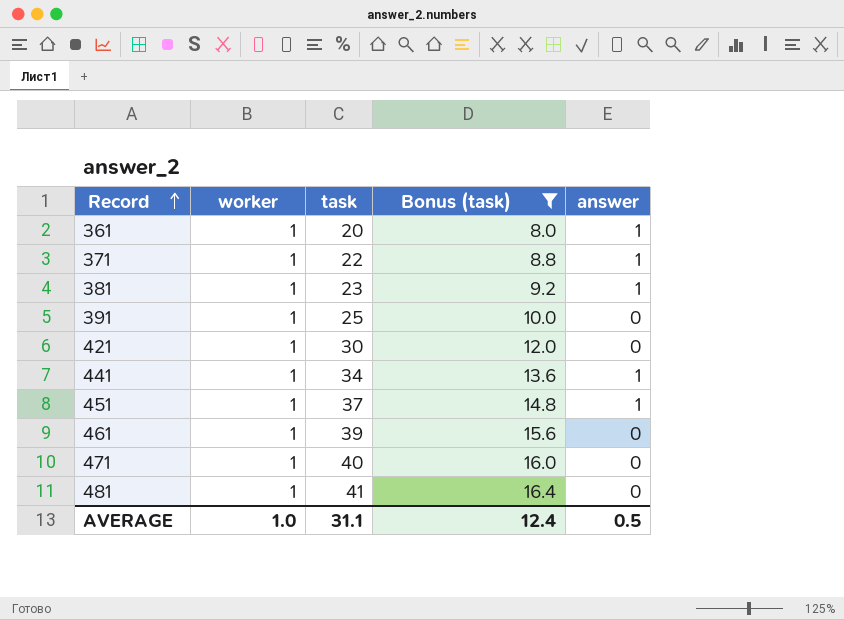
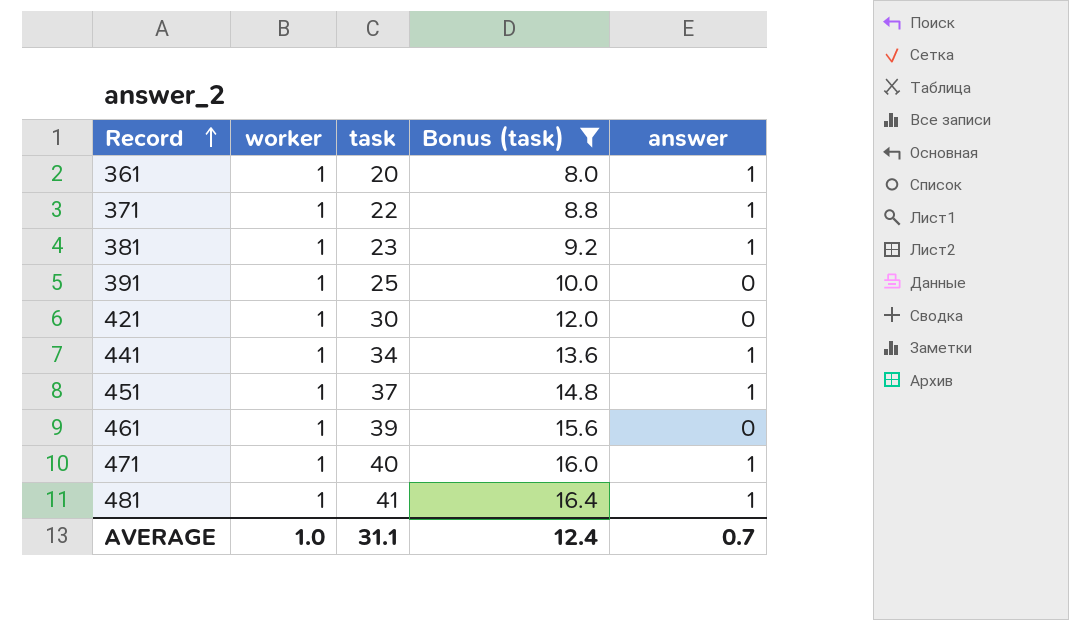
471 | answer: 0 -> 1
481 | answer: 0 -> 1
AVERAGE | answer: 0.5 -> 0.7

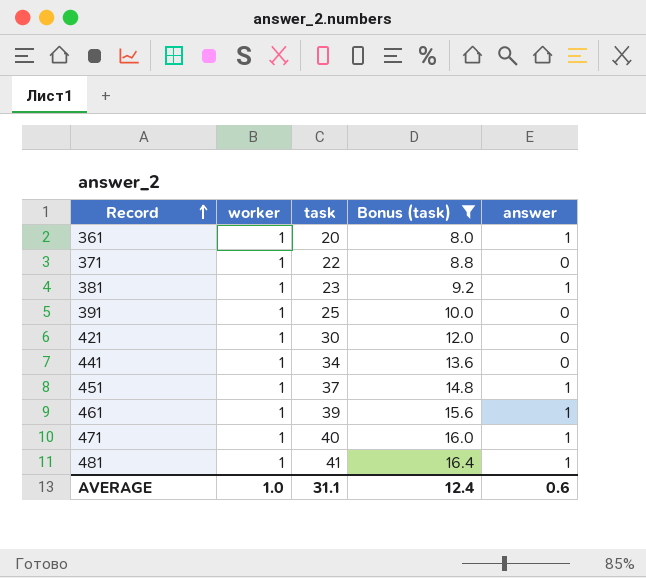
371 | answer: 1 -> 0
441 | answer: 1 -> 0
461 | answer: 0 -> 1
AVERAGE | answer: 0.7 -> 0.6

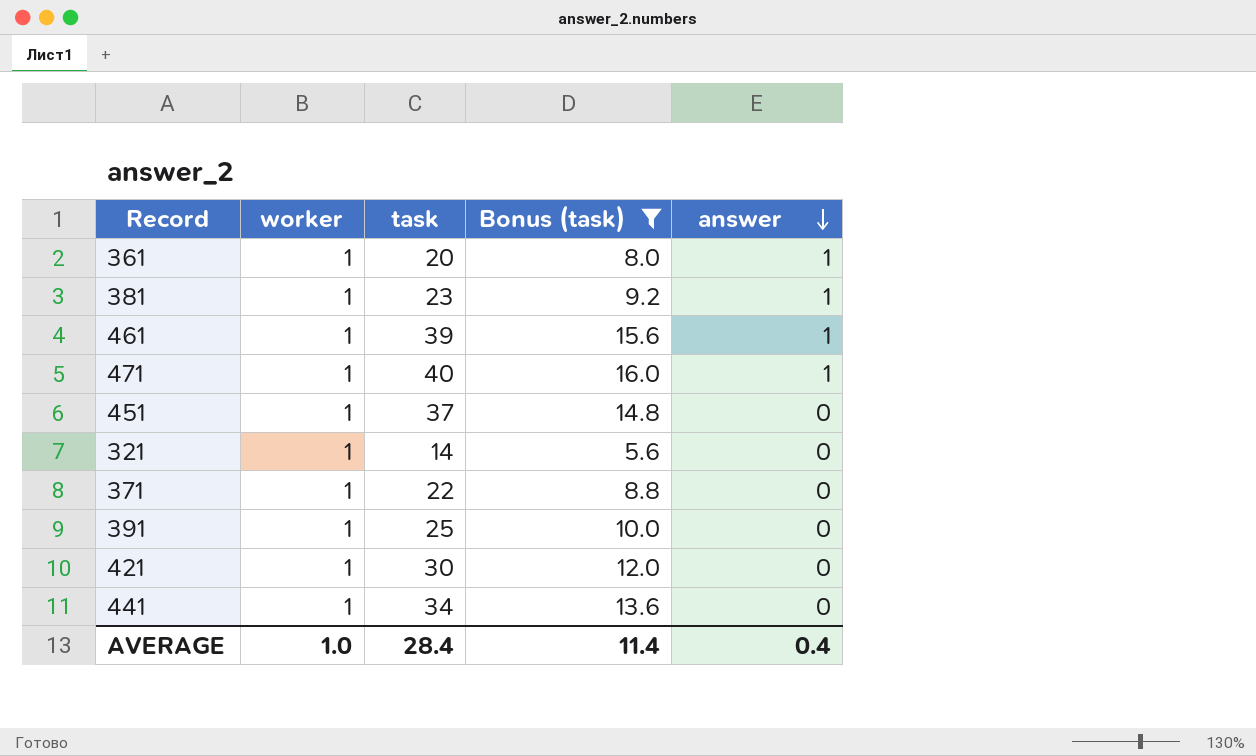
row order: Record ascending -> answer descending
row 481: 1 | 41 | 16.4 | 1 -> none
451 | answer: 1 -> 0
row 321: none -> 1 | 14 | 5.6 | 0
AVERAGE | task: 31.1 -> 28.4
AVERAGE | Bonus (task): 12.4 -> 11.4
AVERAGE | answer: 0.6 -> 0.4

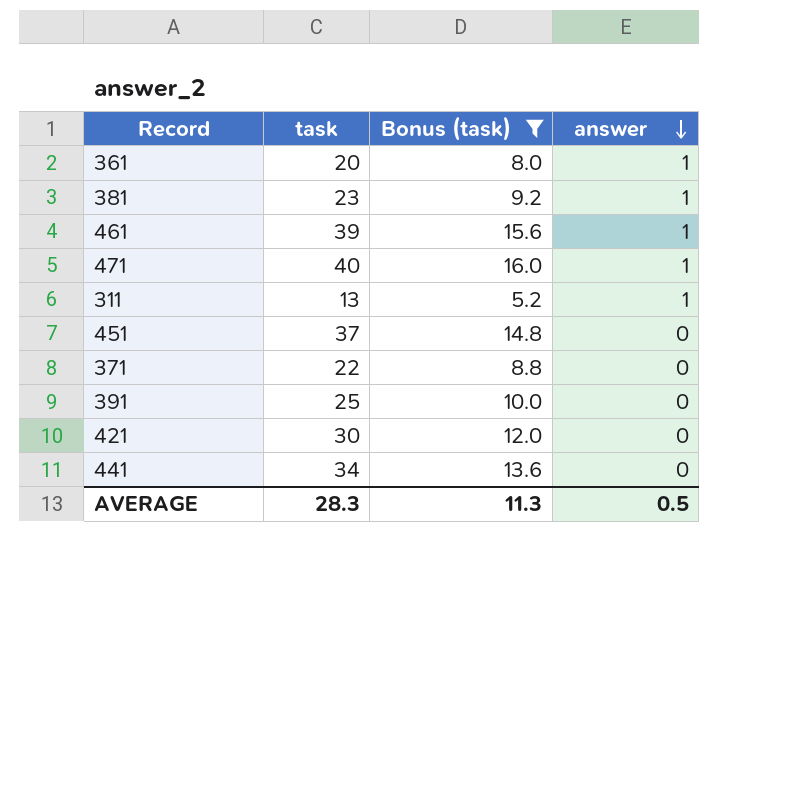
column worker | position: 2 -> none
row 321: 1 | 14 | 5.6 | 0 -> none
row 311: none -> 13 | 5.2 | 1
AVERAGE | task: 28.4 -> 28.3
AVERAGE | Bonus (task): 11.4 -> 11.3
AVERAGE | answer: 0.4 -> 0.5

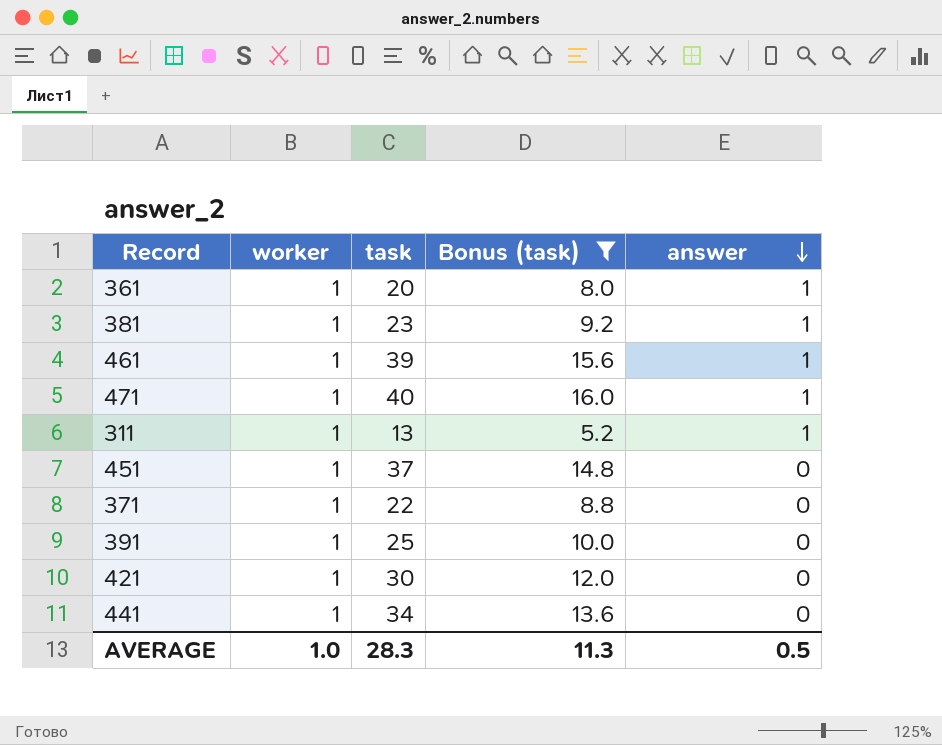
column worker | position: none -> 2

